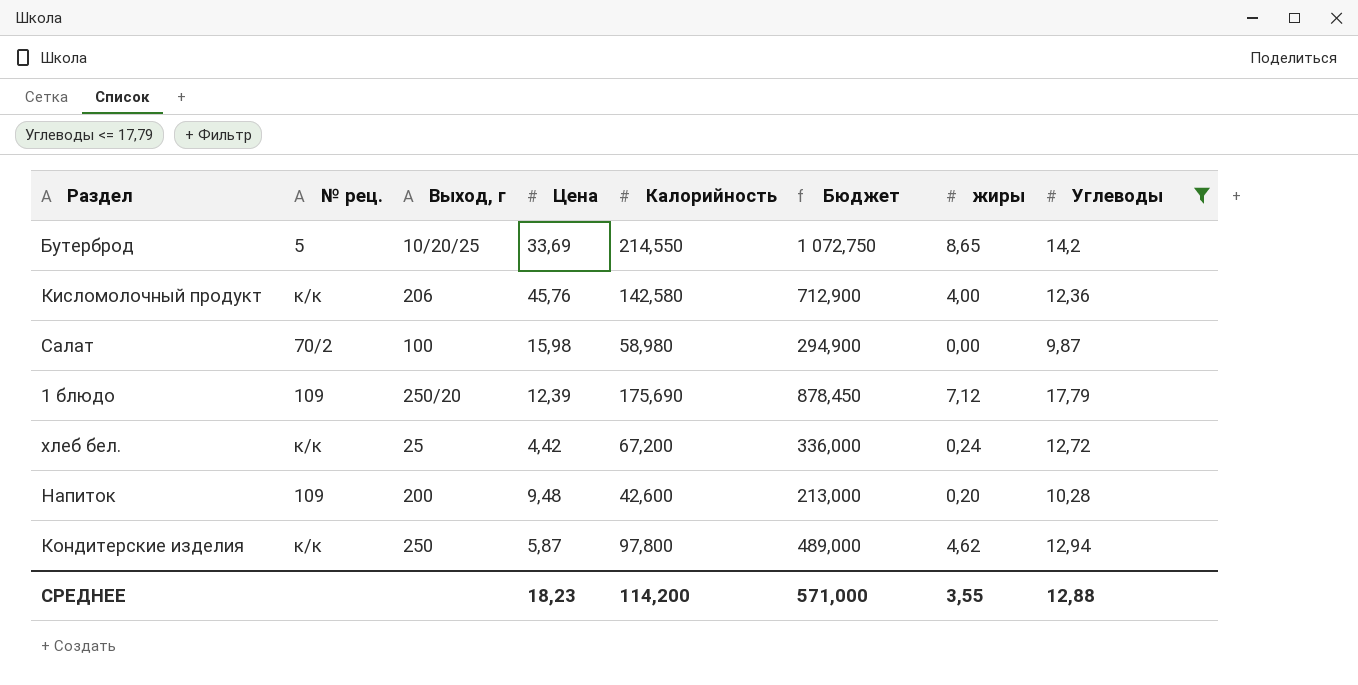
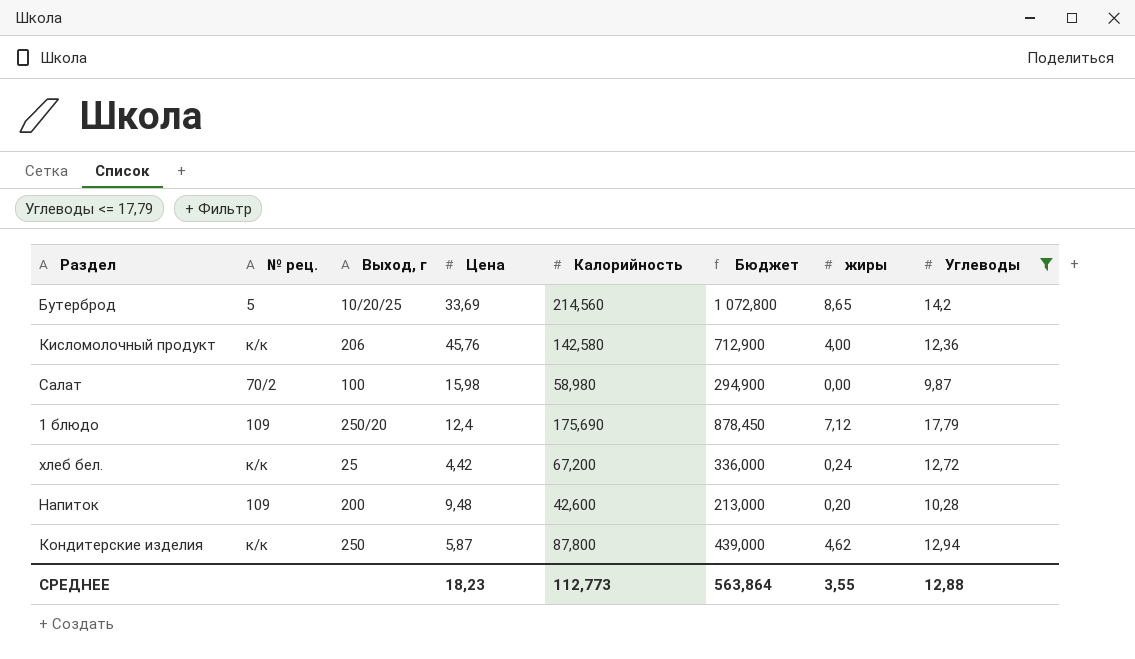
Бутерброд | Калорийность: 214,550 -> 214,560
Бутерброд | Бюджет: 1 072,750 -> 1 072,800
1 блюдо | Цена: 12,39 -> 12,4
Кондитерские изделия | Калорийность: 97,800 -> 87,800
Кондитерские изделия | Бюджет: 489,000 -> 439,000
СРЕДНЕЕ | Калорийность: 114,200 -> 112,773
СРЕДНЕЕ | Бюджет: 571,000 -> 563,864

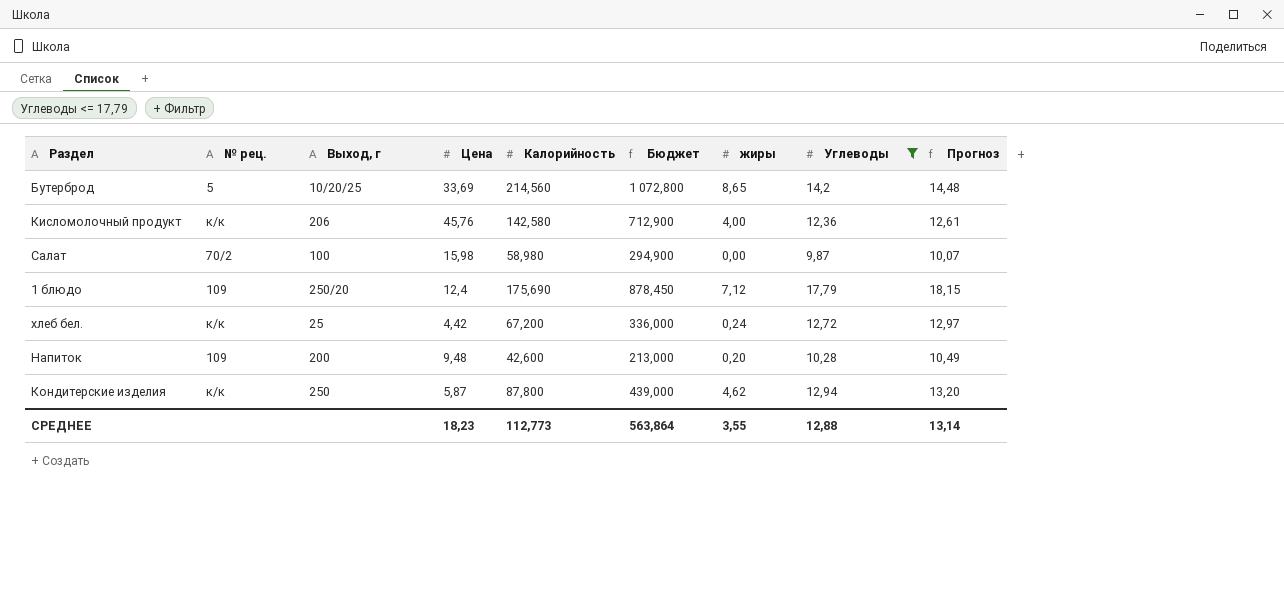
column Прогноз | formula: none -> [Углеводы] * 1,02

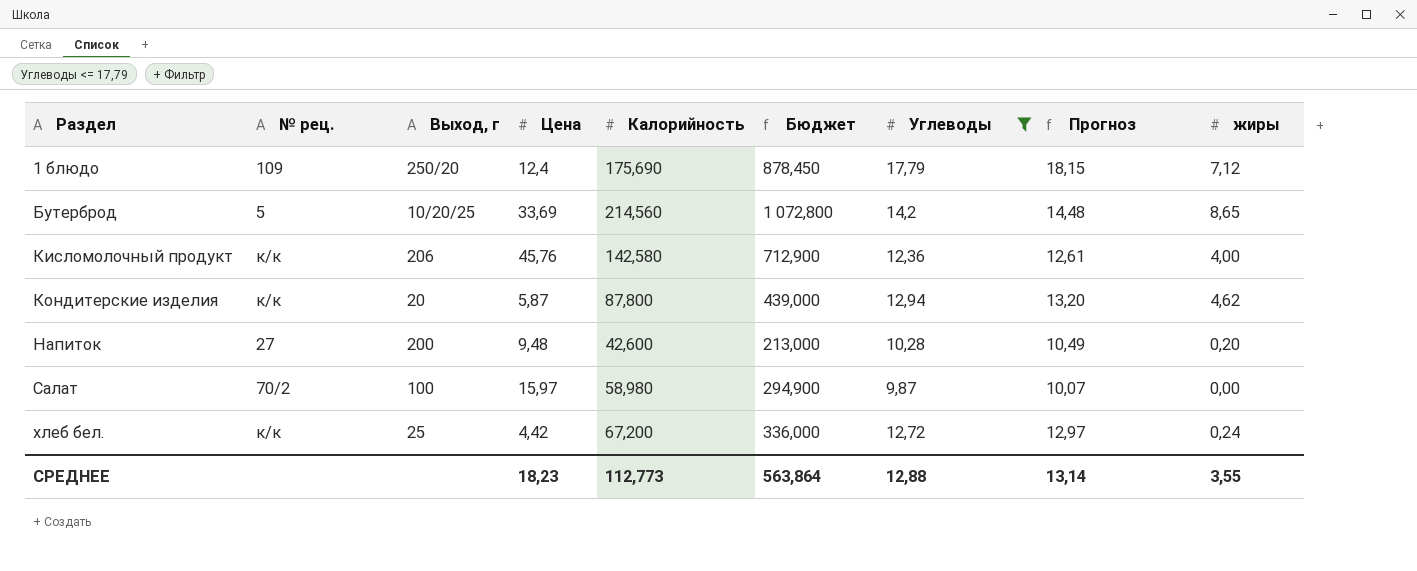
row order: none -> Раздел ascending
column жиры | position: 7 -> 9
Кондитерские изделия | Выход, г: 250 -> 20
Напиток | № рец.: 109 -> 27
Салат | Цена: 15,98 -> 15,97

